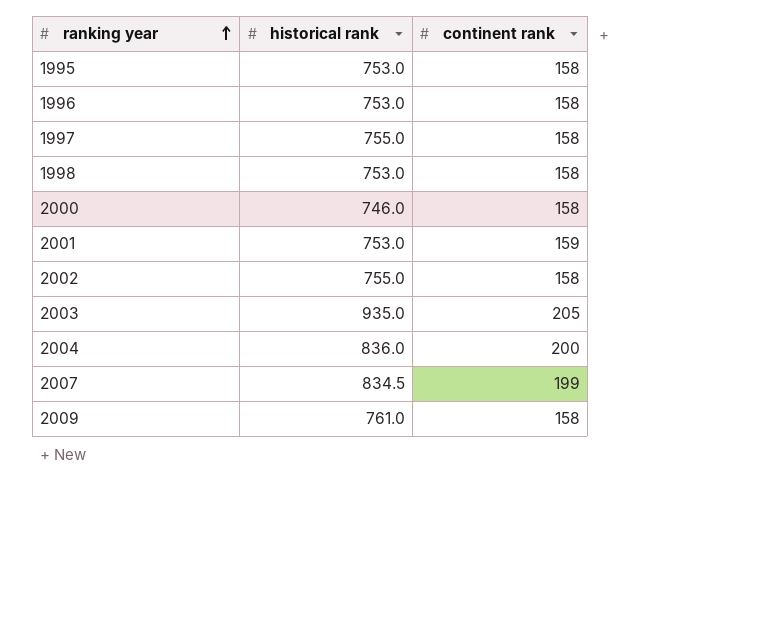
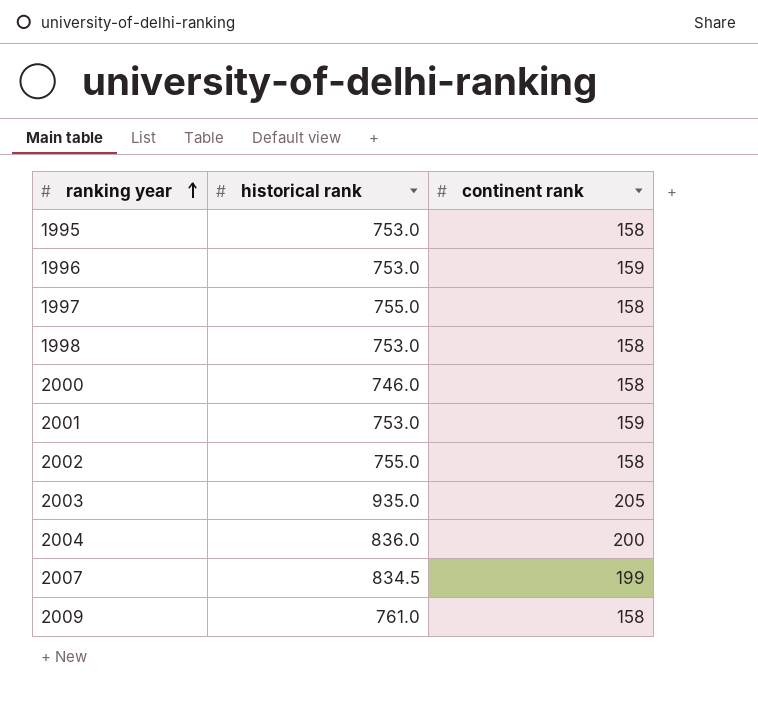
1996 | continent rank: 158 -> 159

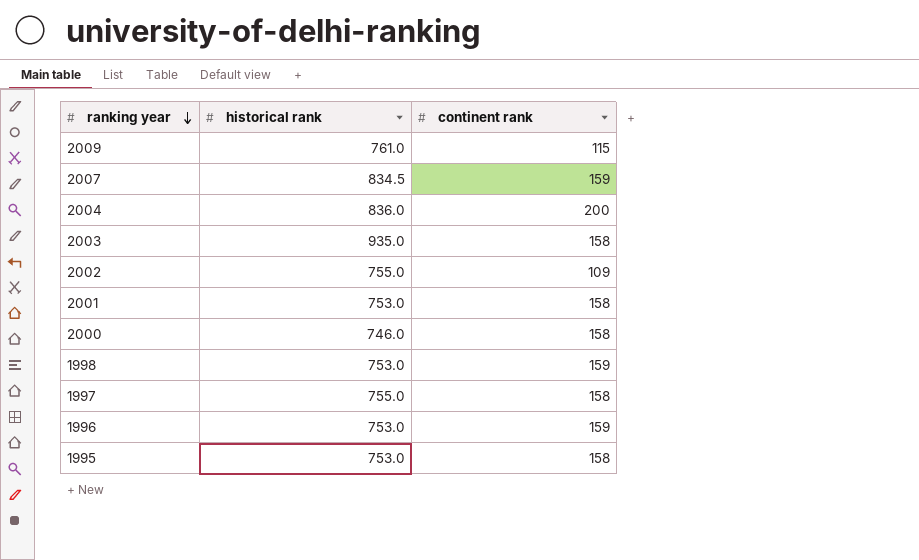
row order: ranking year ascending -> ranking year descending
2009 | continent rank: 158 -> 115
2007 | continent rank: 199 -> 159
2003 | continent rank: 205 -> 158
2002 | continent rank: 158 -> 109
2001 | continent rank: 159 -> 158
1998 | continent rank: 158 -> 159

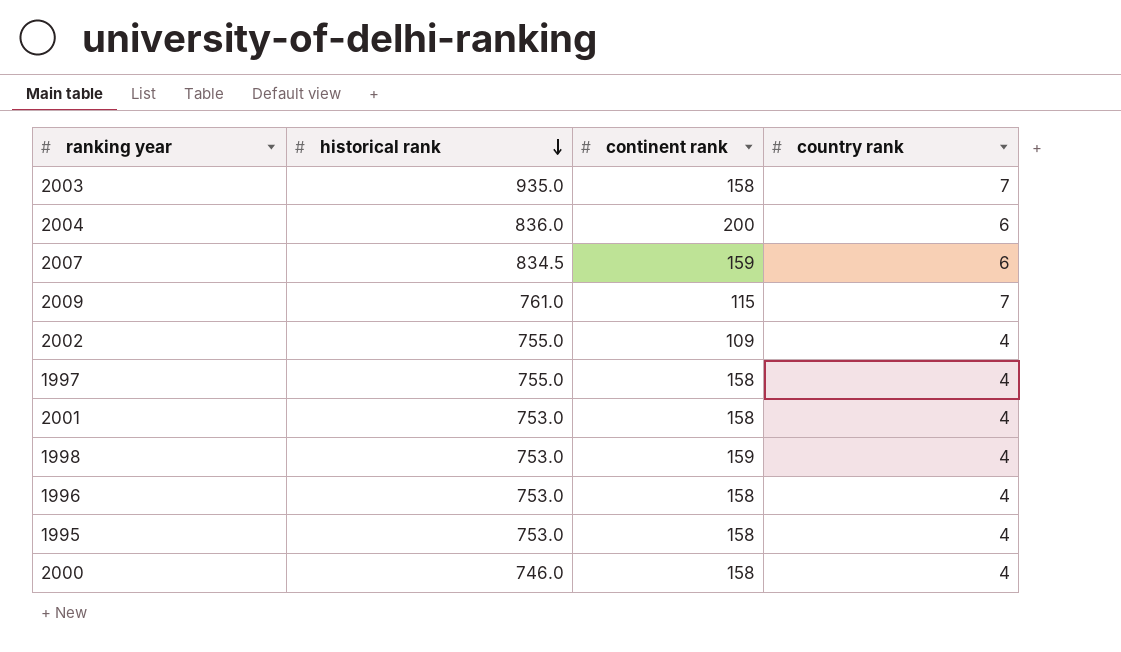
row order: ranking year descending -> historical rank descending
column country rank | position: none -> 4
1996 | continent rank: 159 -> 158

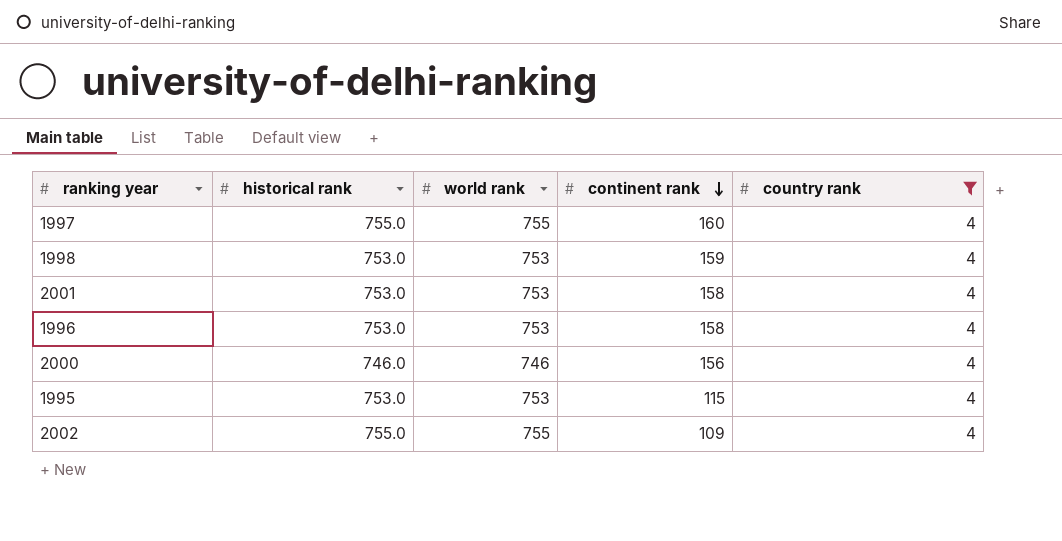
filter: none -> country rank = 4
row order: historical rank descending -> continent rank descending
column world rank | position: none -> 3
1997 | continent rank: 158 -> 160
2000 | continent rank: 158 -> 156
1995 | continent rank: 158 -> 115

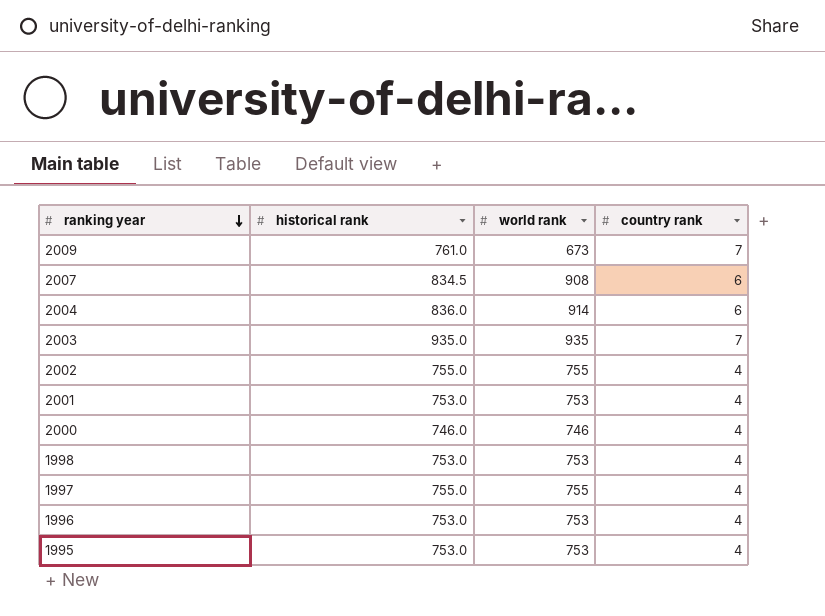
filter: country rank = 4 -> none
row order: continent rank descending -> ranking year descending
column continent rank | position: 4 -> none

